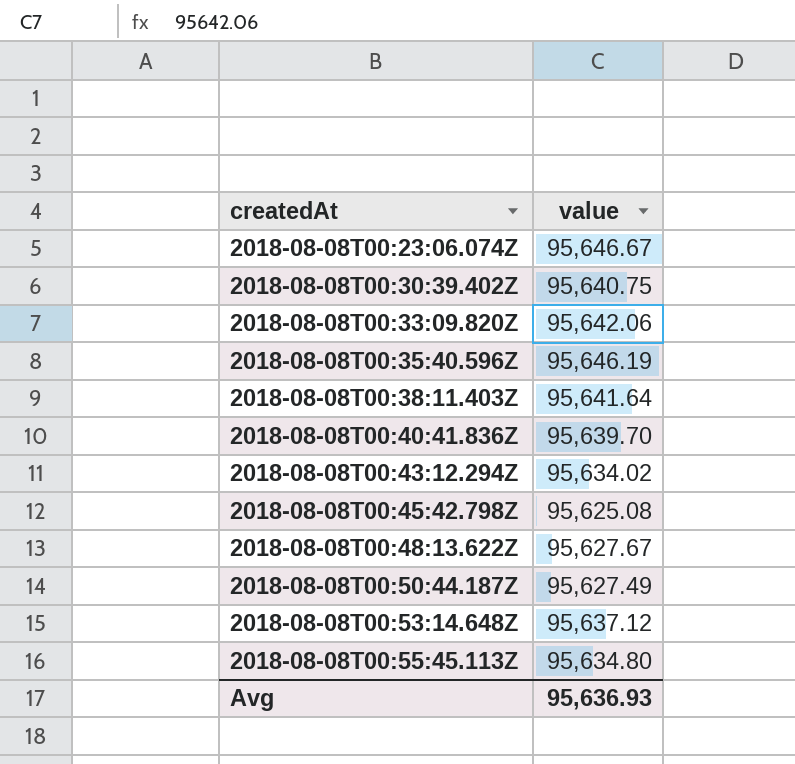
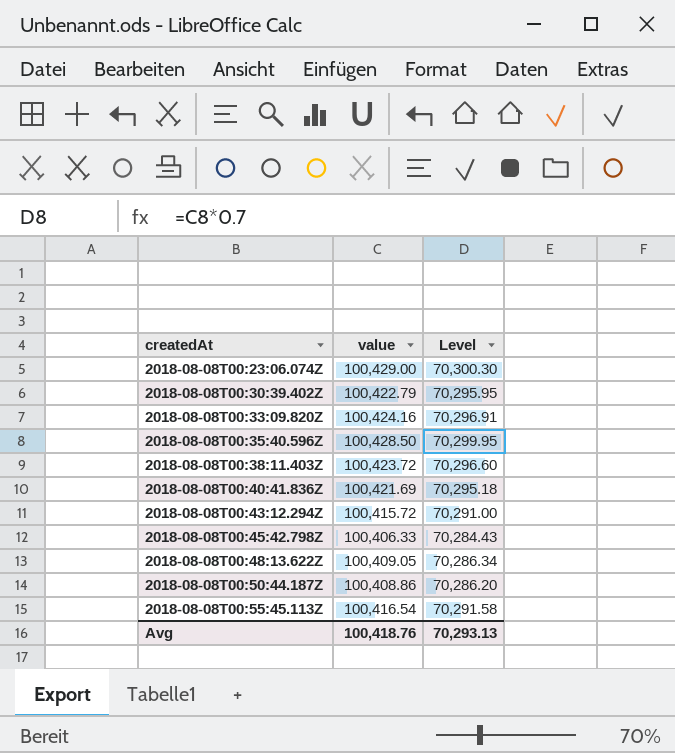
column Level | formula: none -> [value] * 0.7
row 2018-08-08T00:53:14.648Z: 95,637.12 -> none
2018-08-08T00:23:06.074Z | value: 95,646.67 -> 100,429.00
2018-08-08T00:30:39.402Z | value: 95,640.75 -> 100,422.79
2018-08-08T00:33:09.820Z | value: 95,642.06 -> 100,424.16
2018-08-08T00:35:40.596Z | value: 95,646.19 -> 100,428.50
2018-08-08T00:38:11.403Z | value: 95,641.64 -> 100,423.72
2018-08-08T00:40:41.836Z | value: 95,639.70 -> 100,421.69
2018-08-08T00:43:12.294Z | value: 95,634.02 -> 100,415.72
2018-08-08T00:45:42.798Z | value: 95,625.08 -> 100,406.33
2018-08-08T00:48:13.622Z | value: 95,627.67 -> 100,409.05
2018-08-08T00:50:44.187Z | value: 95,627.49 -> 100,408.86
2018-08-08T00:55:45.113Z | value: 95,634.80 -> 100,416.54
Avg | value: 95,636.93 -> 100,418.76

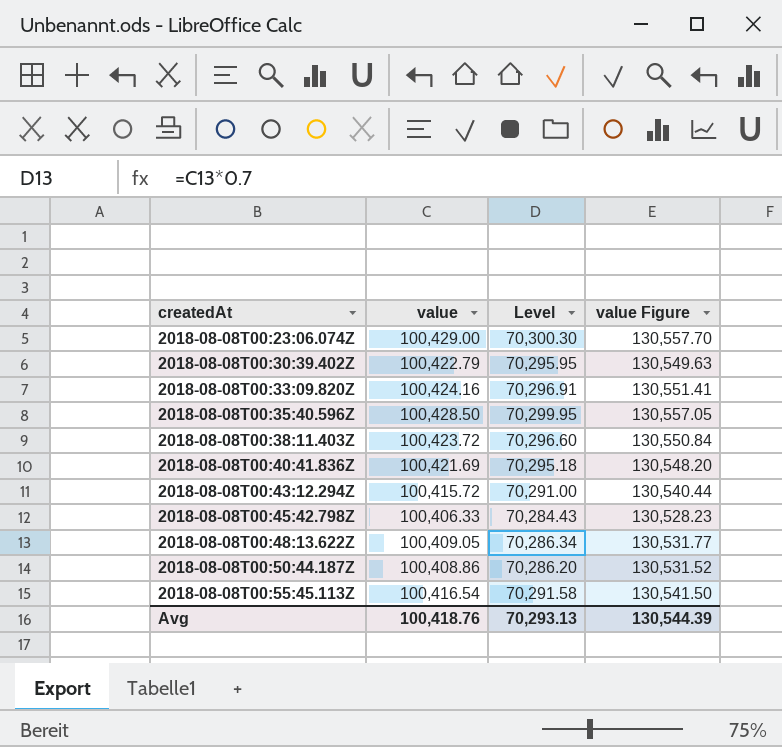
column value Figure | formula: none -> [value] * 1.3

